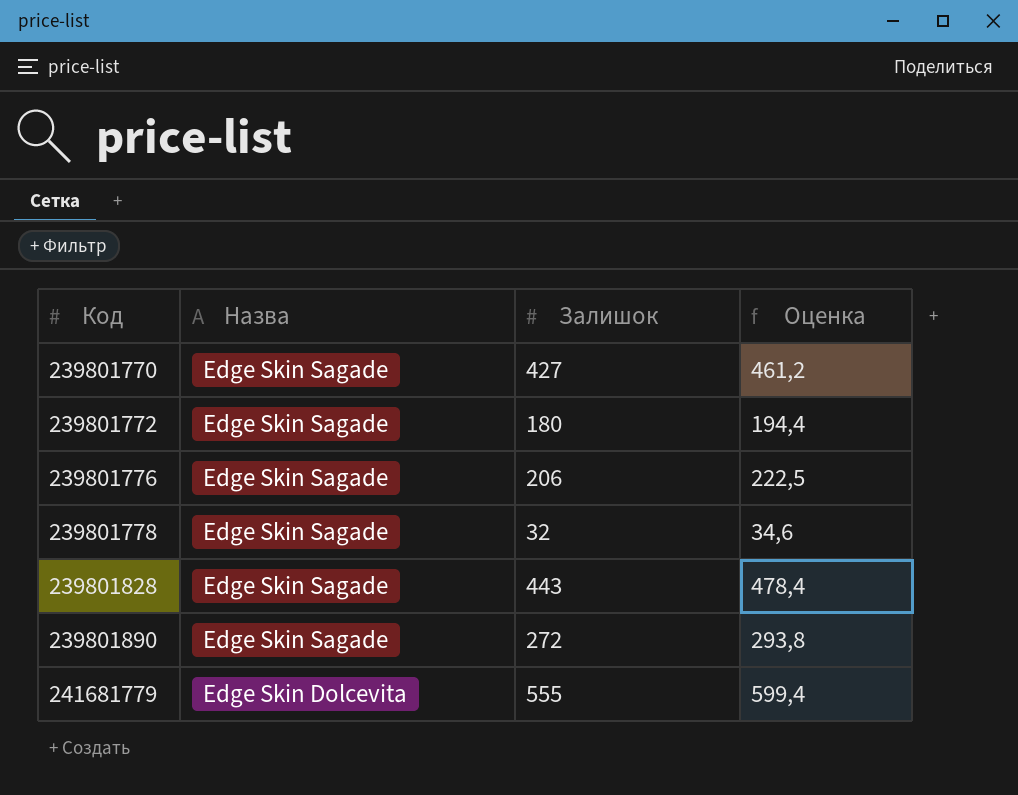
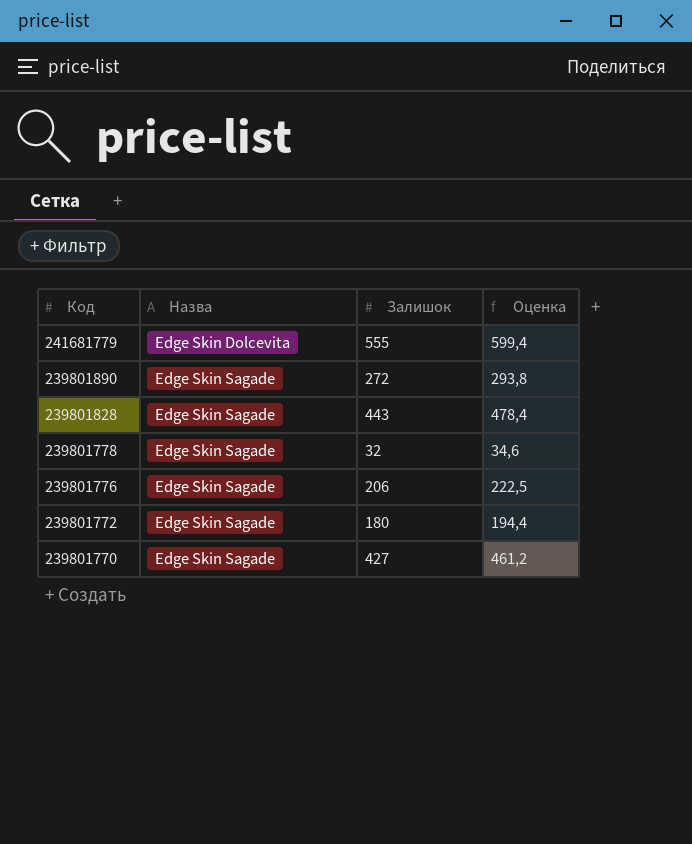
row order: Код ascending -> Код descending

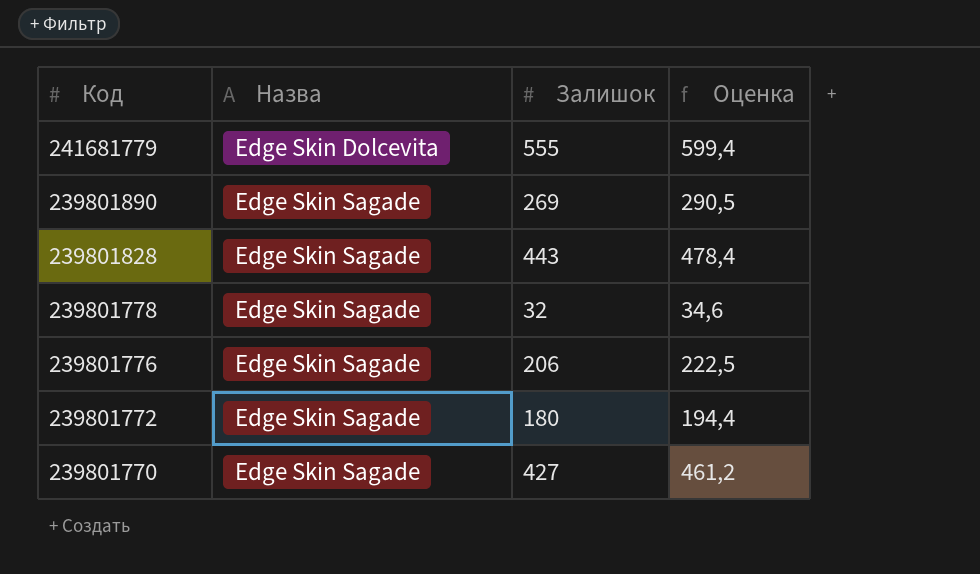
239801890 | Залишок: 272 -> 269
239801890 | Оценка: 293,8 -> 290,5

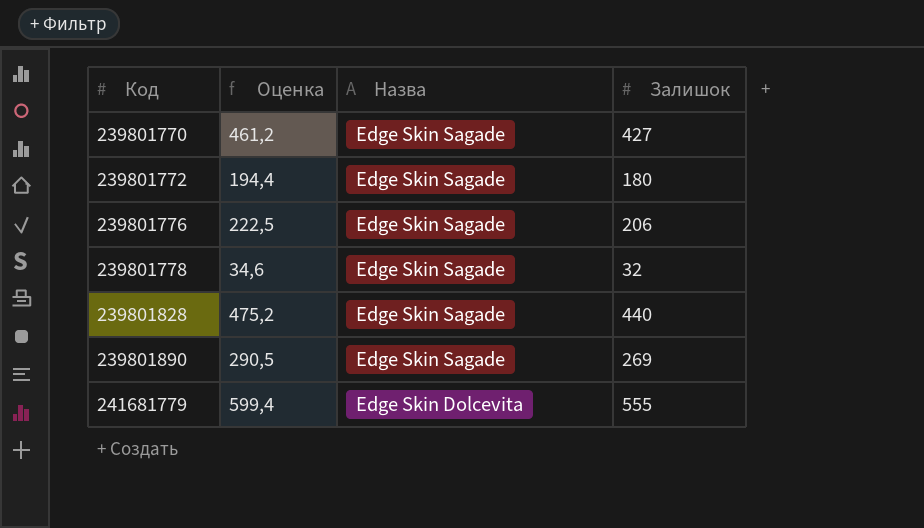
row order: Код descending -> Код ascending
column Оценка | position: 4 -> 2
239801828 | Оценка: 478,4 -> 475,2
239801828 | Залишок: 443 -> 440

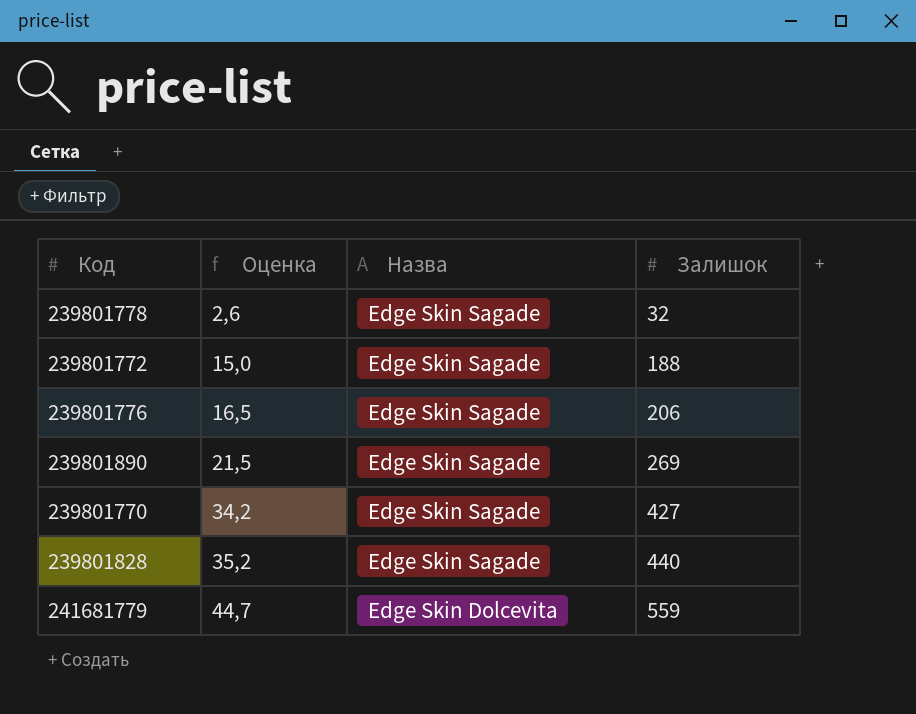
row order: Код ascending -> Оценка ascending
column Оценка | formula: [Залишок] * 1,08 -> [Залишок] * 0,08
239801772 | Залишок: 180 -> 188
241681779 | Залишок: 555 -> 559

